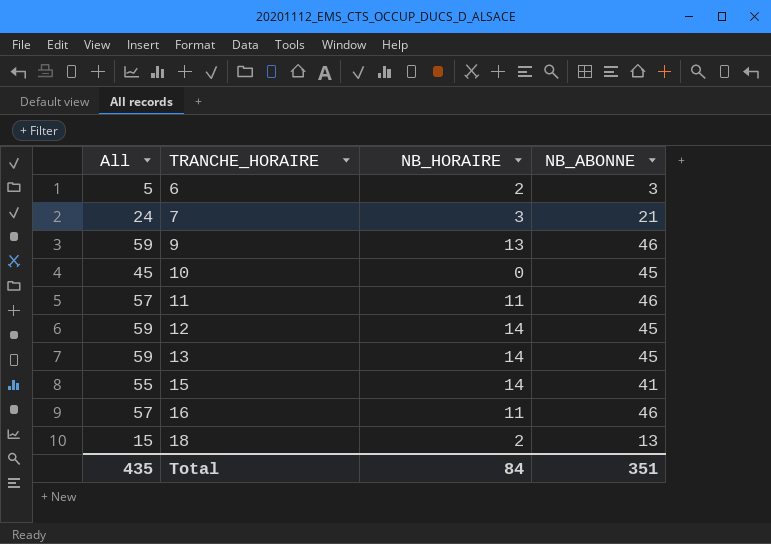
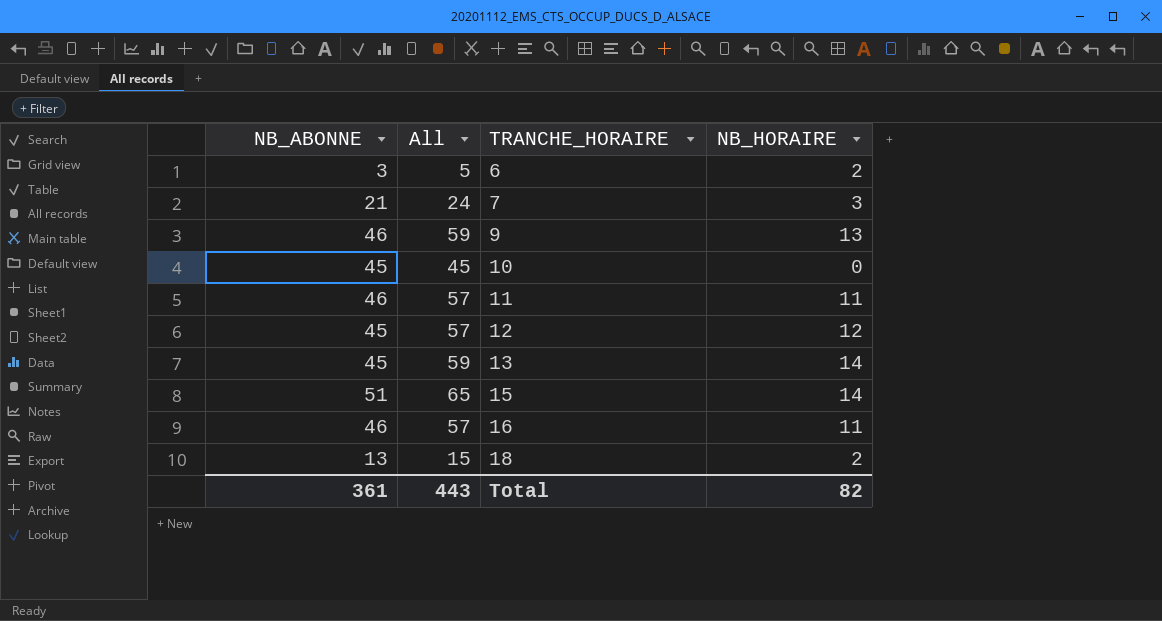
column NB_ABONNE | position: 4 -> 1
12 | All: 59 -> 57
12 | NB_HORAIRE: 14 -> 12
15 | NB_ABONNE: 41 -> 51
15 | All: 55 -> 65
Total | NB_ABONNE: 351 -> 361
Total | All: 435 -> 443
Total | NB_HORAIRE: 84 -> 82

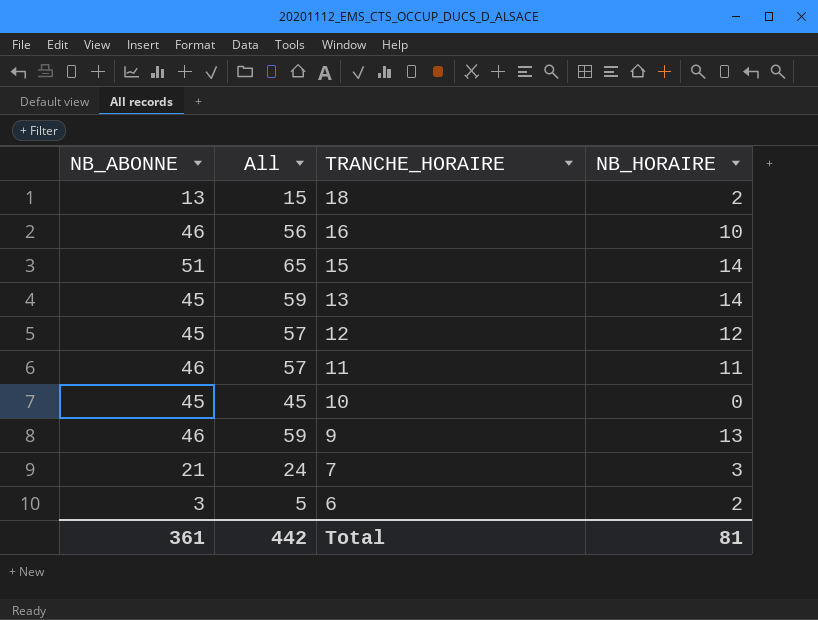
row order: TRANCHE_HORAIRE ascending -> TRANCHE_HORAIRE descending
16 | All: 57 -> 56
16 | NB_HORAIRE: 11 -> 10
Total | All: 443 -> 442
Total | NB_HORAIRE: 82 -> 81

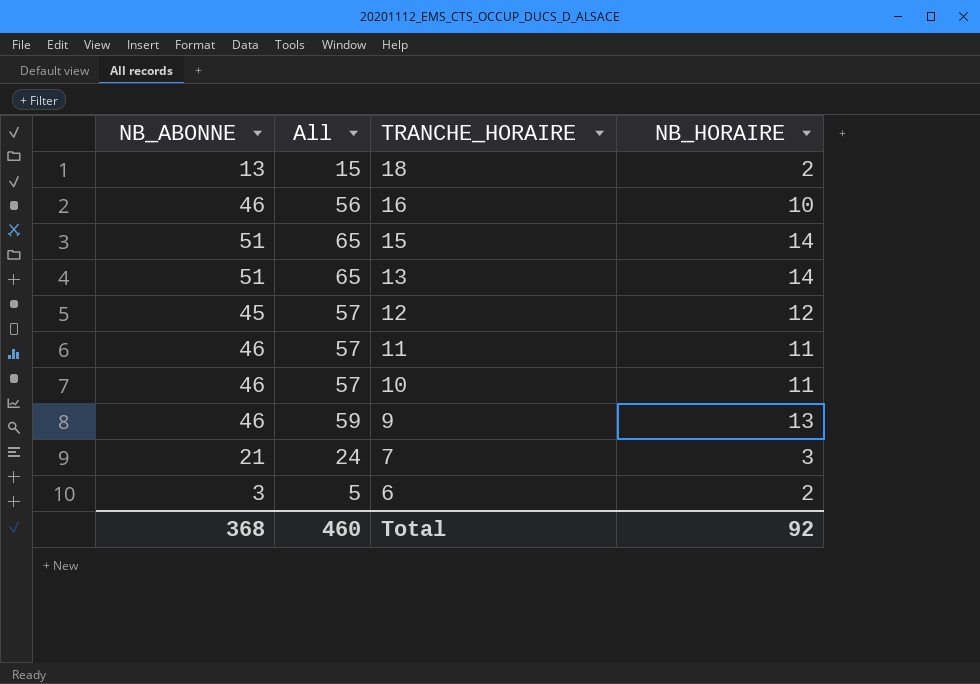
13 | NB_ABONNE: 45 -> 51
13 | All: 59 -> 65
10 | NB_ABONNE: 45 -> 46
10 | All: 45 -> 57
10 | NB_HORAIRE: 0 -> 11
Total | NB_ABONNE: 361 -> 368
Total | All: 442 -> 460
Total | NB_HORAIRE: 81 -> 92

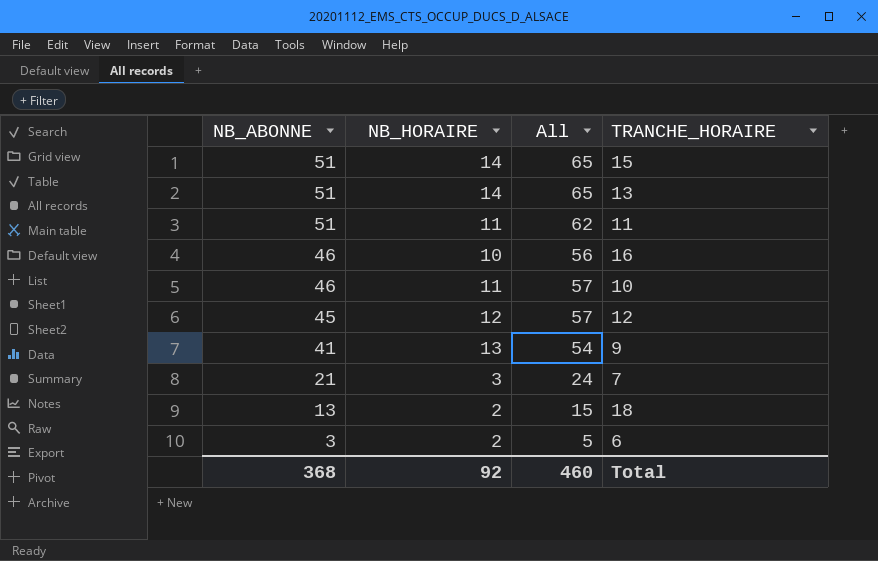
row order: TRANCHE_HORAIRE descending -> NB_ABONNE descending
column NB_HORAIRE | position: 4 -> 2
11 | NB_ABONNE: 46 -> 51
11 | All: 57 -> 62
9 | NB_ABONNE: 46 -> 41
9 | All: 59 -> 54

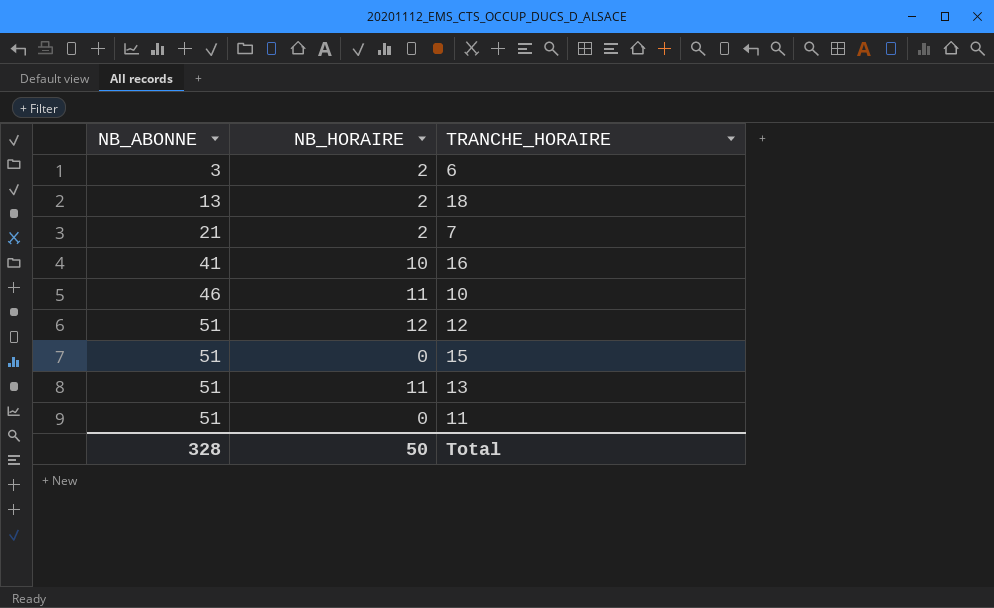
row order: NB_ABONNE descending -> NB_ABONNE ascending
column All | formula: [NB_ABONNE] + [NB_HORAIRE] -> none
row 9: 41 | 13 | 54 -> none
7 | NB_HORAIRE: 3 -> 2
16 | NB_ABONNE: 46 -> 41
12 | NB_ABONNE: 45 -> 51
15 | NB_HORAIRE: 14 -> 0
13 | NB_HORAIRE: 14 -> 11
11 | NB_HORAIRE: 11 -> 0
Total | NB_ABONNE: 368 -> 328
Total | NB_HORAIRE: 92 -> 50

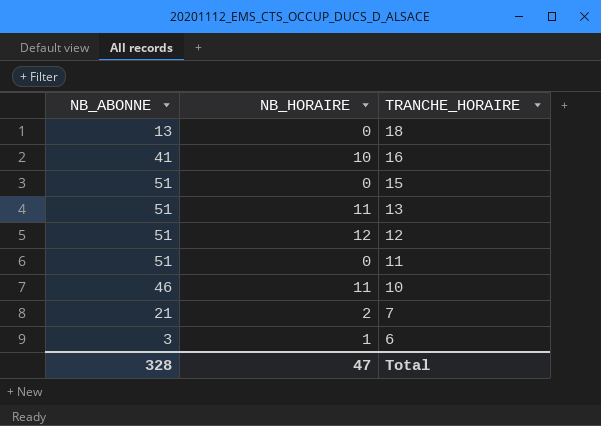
row order: NB_ABONNE ascending -> TRANCHE_HORAIRE descending
18 | NB_HORAIRE: 2 -> 0
6 | NB_HORAIRE: 2 -> 1
Total | NB_HORAIRE: 50 -> 47

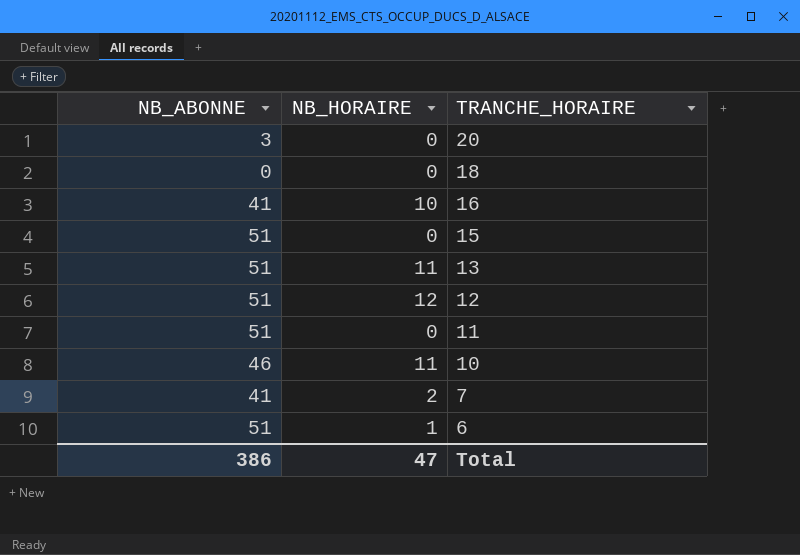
row 20: none -> 3 | 0
18 | NB_ABONNE: 13 -> 0
7 | NB_ABONNE: 21 -> 41
6 | NB_ABONNE: 3 -> 51
Total | NB_ABONNE: 328 -> 386

